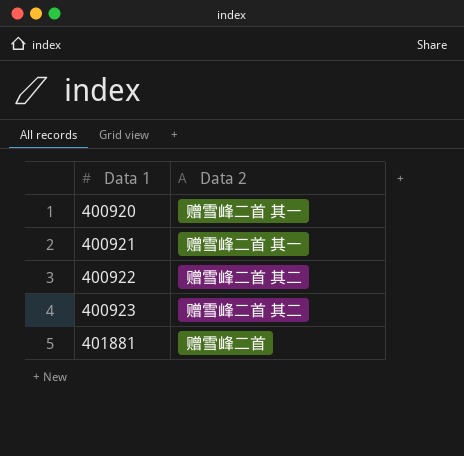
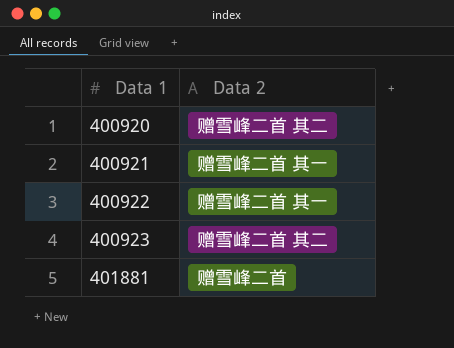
400920 | Data 2: 赠雪峰二首 其一 -> 赠雪峰二首 其二
400922 | Data 2: 赠雪峰二首 其二 -> 赠雪峰二首 其一

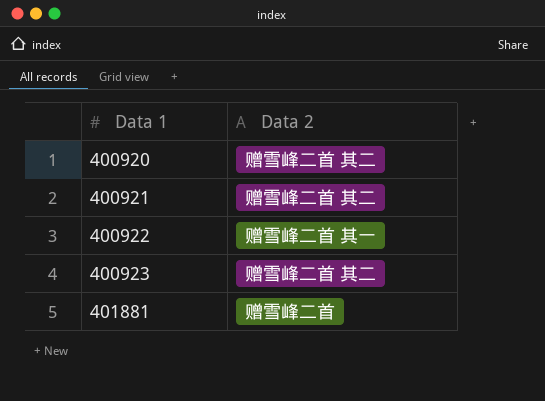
400921 | Data 2: 赠雪峰二首 其一 -> 赠雪峰二首 其二

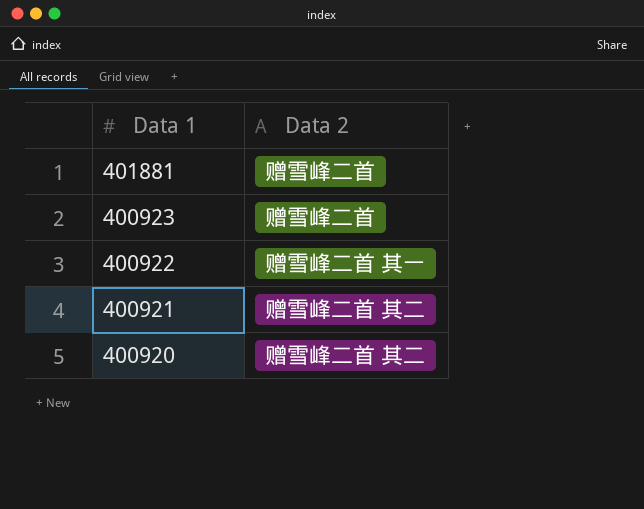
row order: Data 1 ascending -> Data 1 descending
400923 | Data 2: 赠雪峰二首 其二 -> 赠雪峰二首

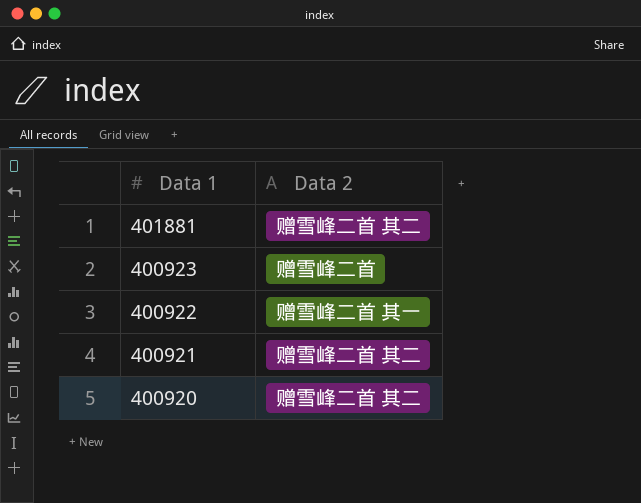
401881 | Data 2: 赠雪峰二首 -> 赠雪峰二首 其二

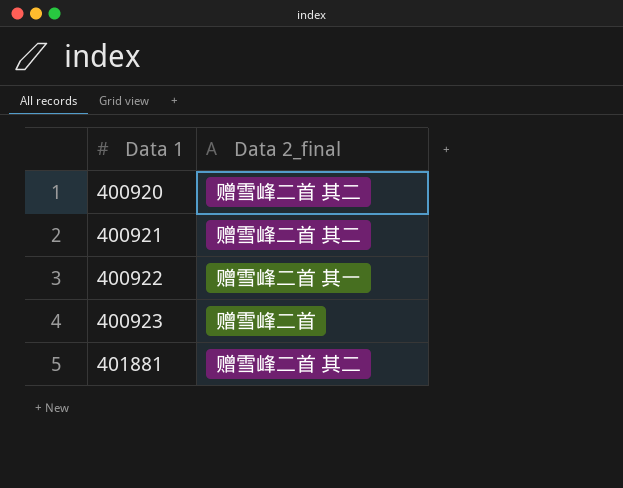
row order: Data 1 descending -> Data 1 ascending
column name: Data 2 -> Data 2_final

